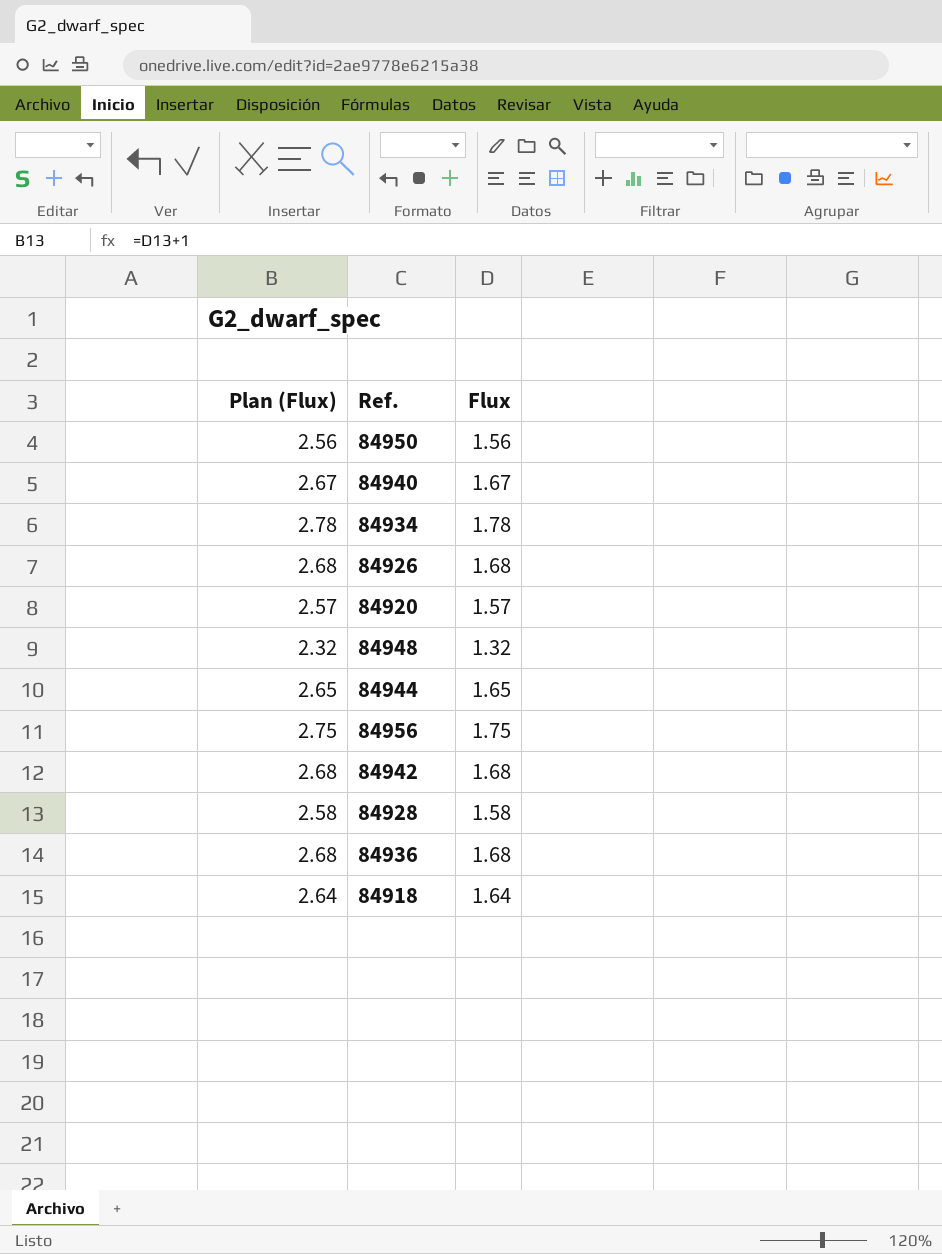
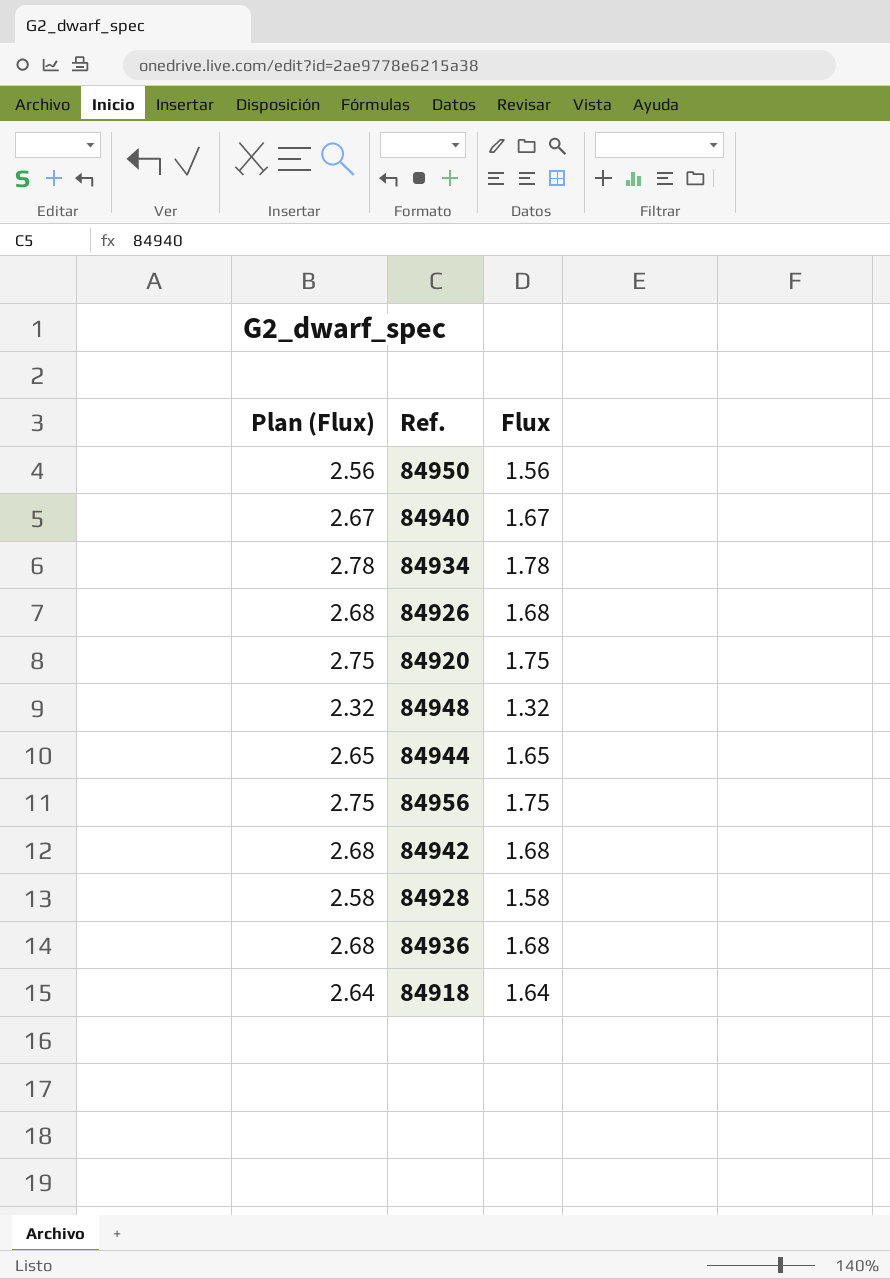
84920 | Plan (Flux): 2.57 -> 2.75
84920 | Flux: 1.57 -> 1.75

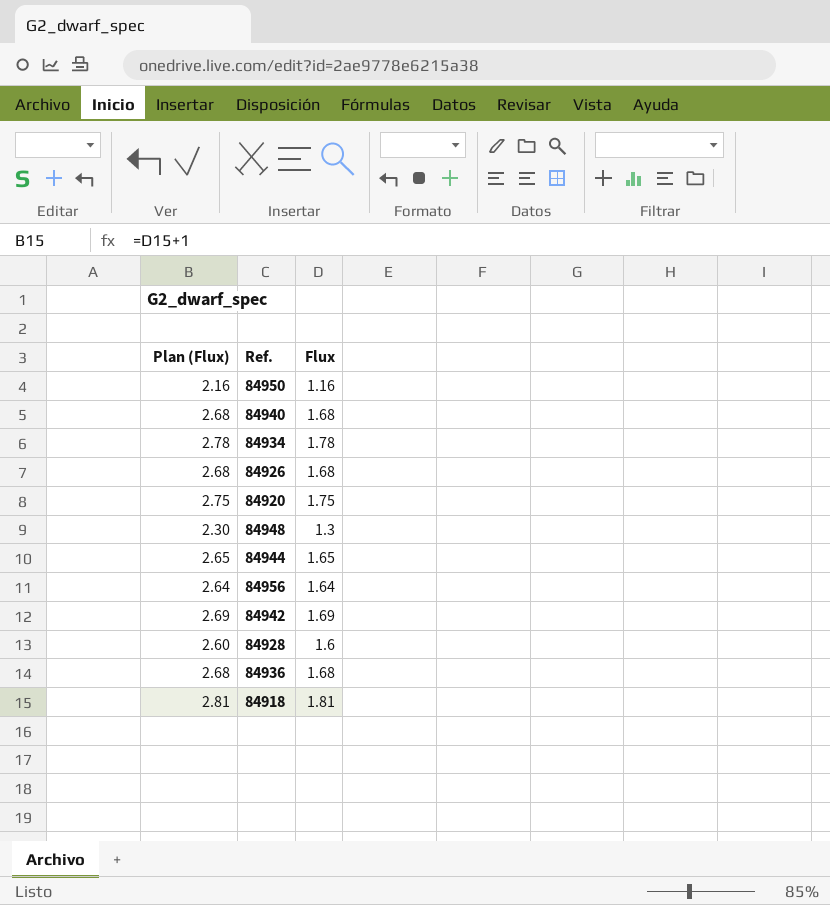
84950 | Plan (Flux): 2.56 -> 2.16
84950 | Flux: 1.56 -> 1.16
84940 | Plan (Flux): 2.67 -> 2.68
84940 | Flux: 1.67 -> 1.68
84948 | Plan (Flux): 2.32 -> 2.30
84948 | Flux: 1.32 -> 1.3
84956 | Plan (Flux): 2.75 -> 2.64
84956 | Flux: 1.75 -> 1.64
84942 | Plan (Flux): 2.68 -> 2.69
84942 | Flux: 1.68 -> 1.69
84928 | Plan (Flux): 2.58 -> 2.60
84928 | Flux: 1.58 -> 1.6
84918 | Plan (Flux): 2.64 -> 2.81
84918 | Flux: 1.64 -> 1.81

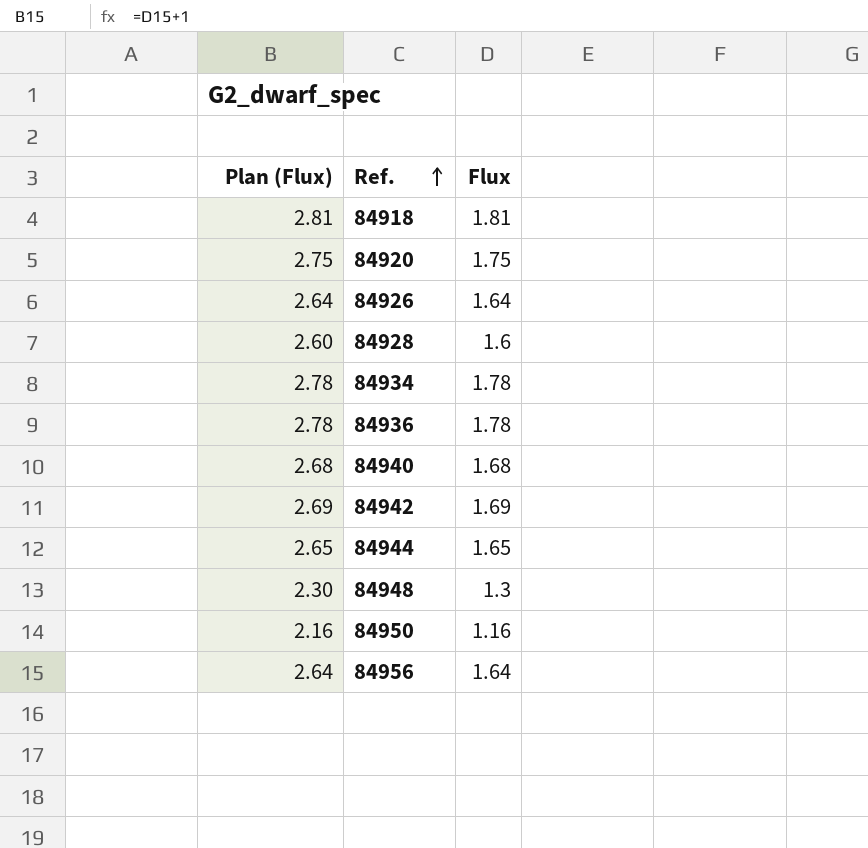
row order: none -> Ref. ascending
84926 | Plan (Flux): 2.68 -> 2.64
84926 | Flux: 1.68 -> 1.64
84936 | Plan (Flux): 2.68 -> 2.78
84936 | Flux: 1.68 -> 1.78

